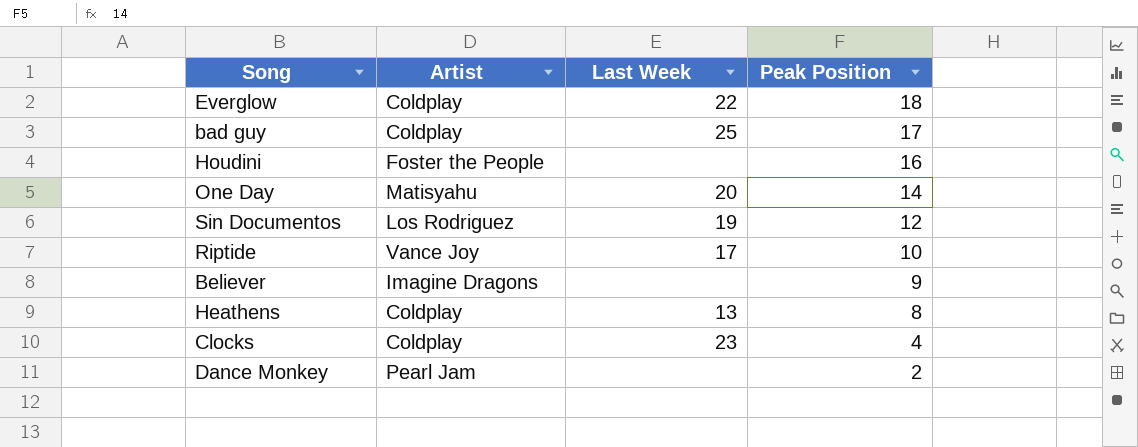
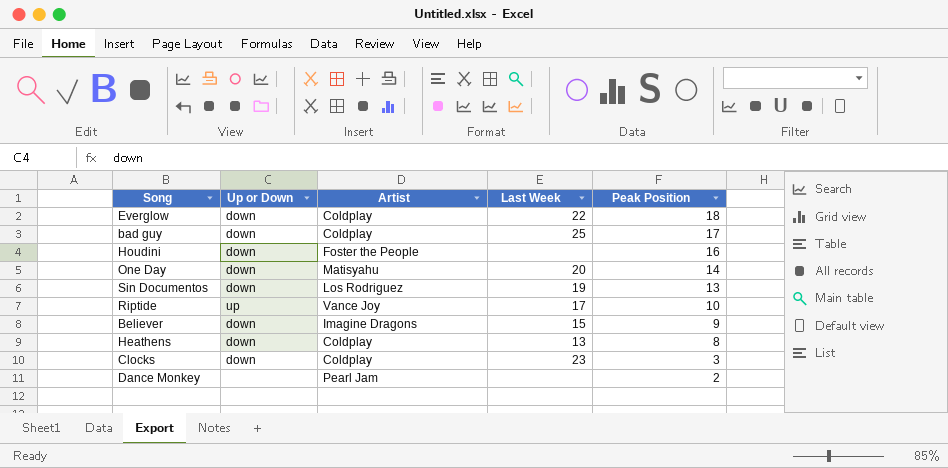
column Up or Down | position: none -> 2
Sin Documentos | Peak Position: 12 -> 13
Believer | Last Week: none -> 15
Clocks | Peak Position: 4 -> 3

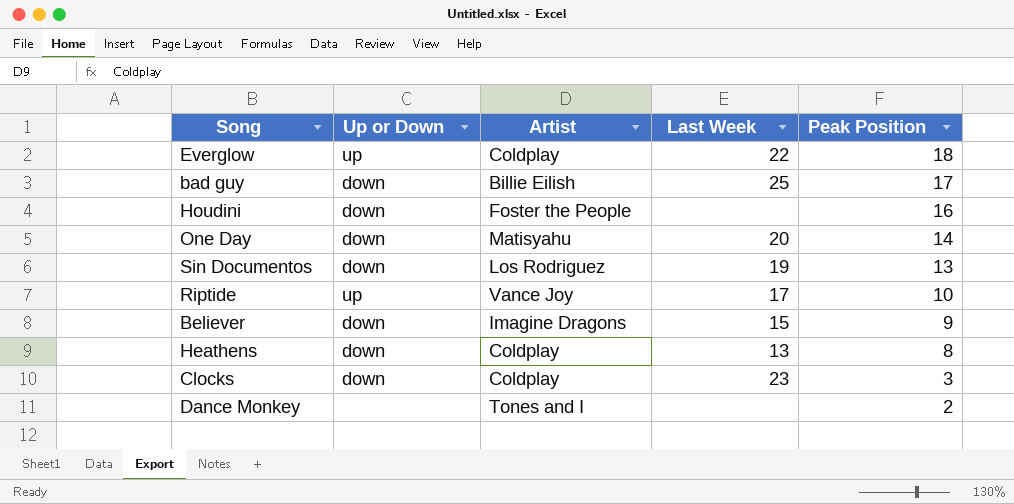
Everglow | Up or Down: down -> up
bad guy | Artist: Coldplay -> Billie Eilish
Dance Monkey | Artist: Pearl Jam -> Tones and I

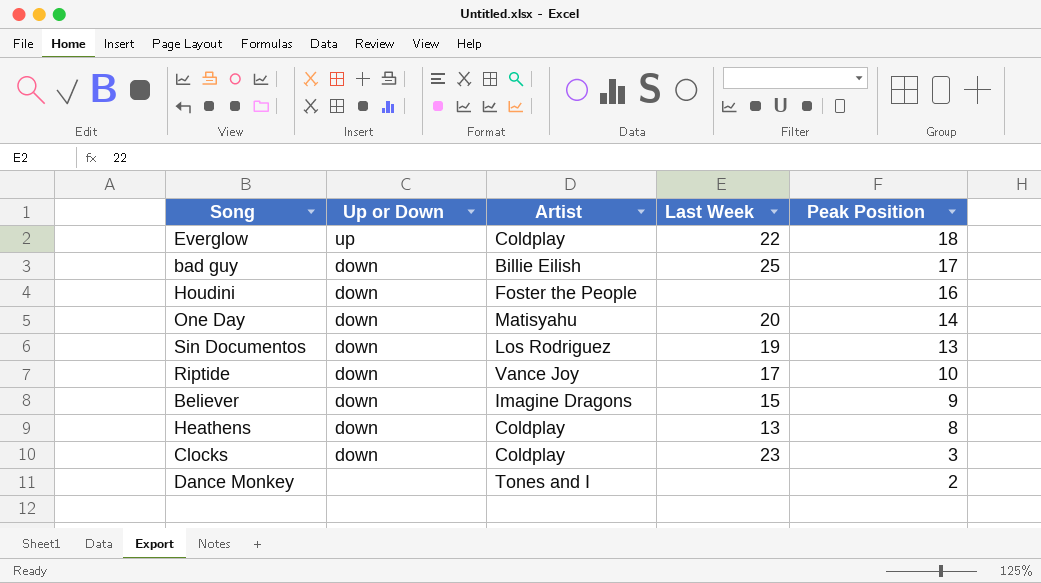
Riptide | Up or Down: up -> down

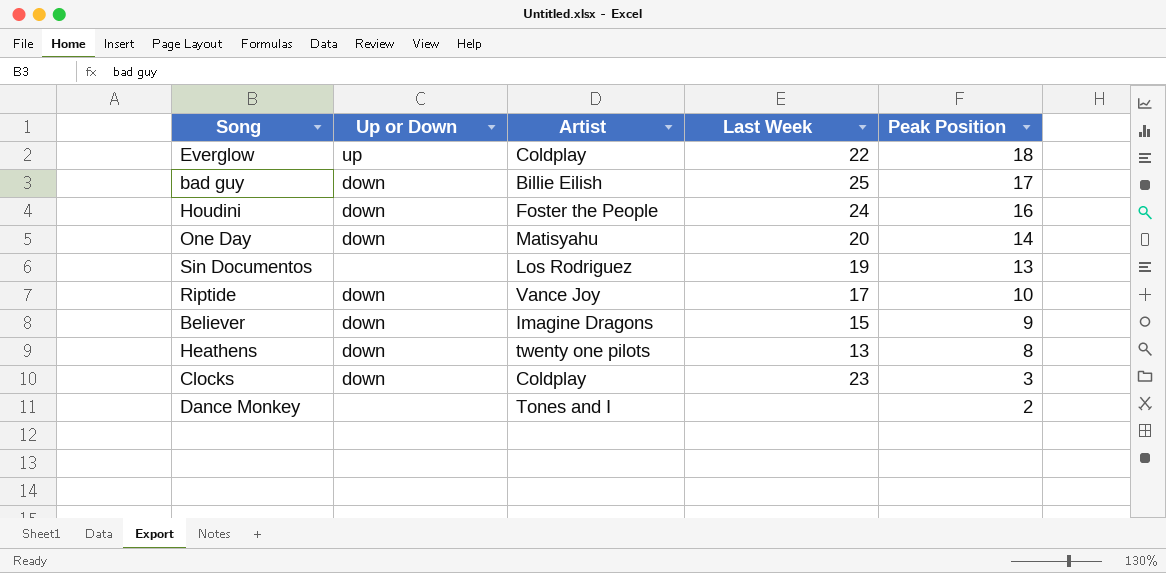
Houdini | Last Week: none -> 24
Sin Documentos | Up or Down: down -> none
Heathens | Artist: Coldplay -> twenty one pilots

